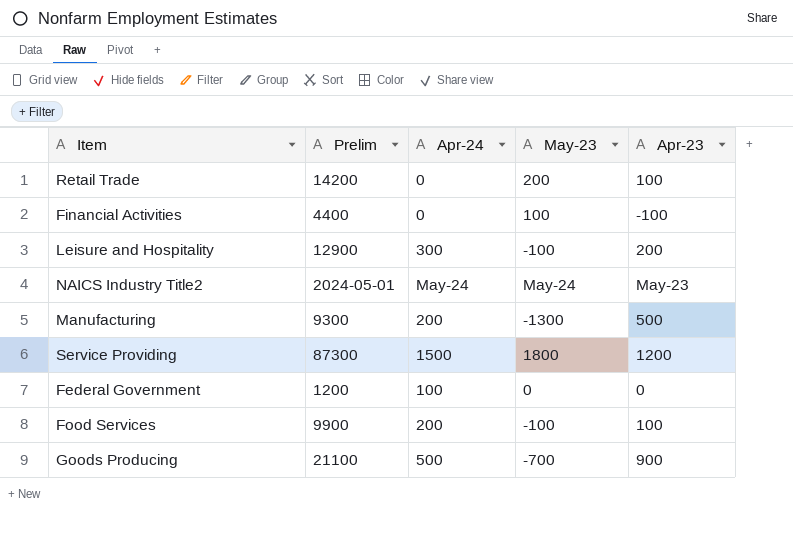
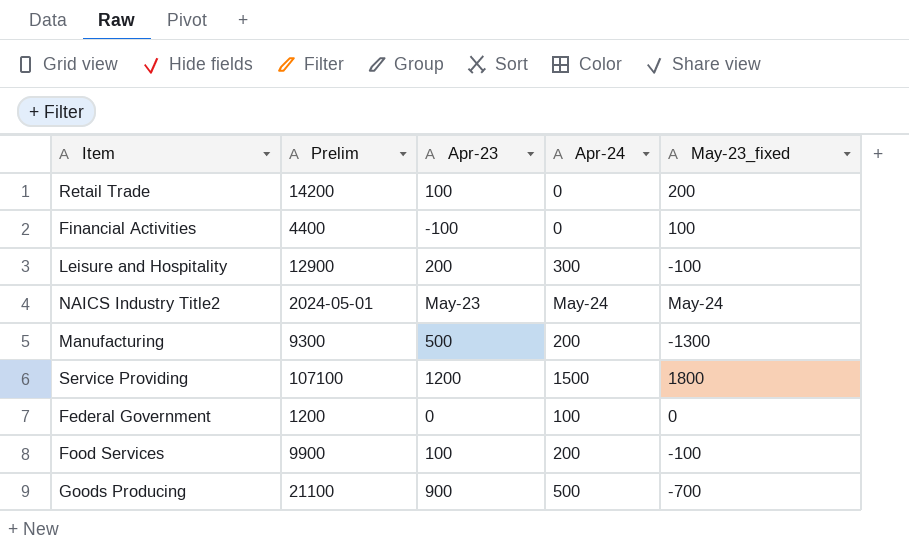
column Apr-23 | position: 5 -> 3
column name: May-23 -> May-23_fixed
Service Providing | Prelim: 87300 -> 107100

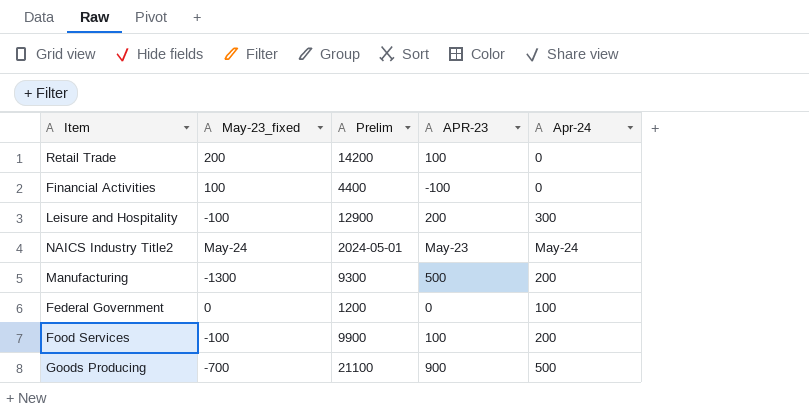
column May-23_fixed | position: 5 -> 2
column name: Apr-23 -> APR-23
row Service Providing: 107100 | 1200 | 1500 | 1800 -> none

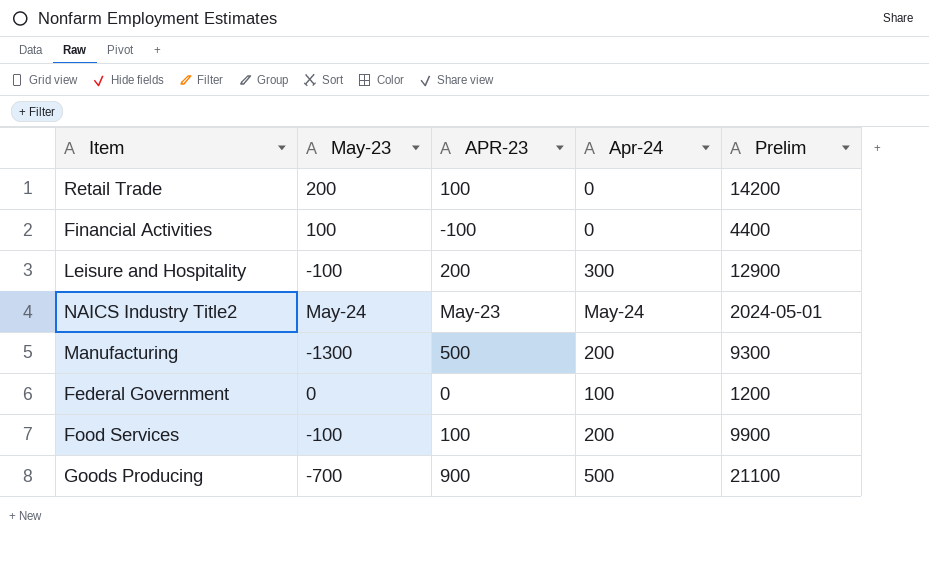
column name: May-23_fixed -> May-23
column Prelim | position: 3 -> 5

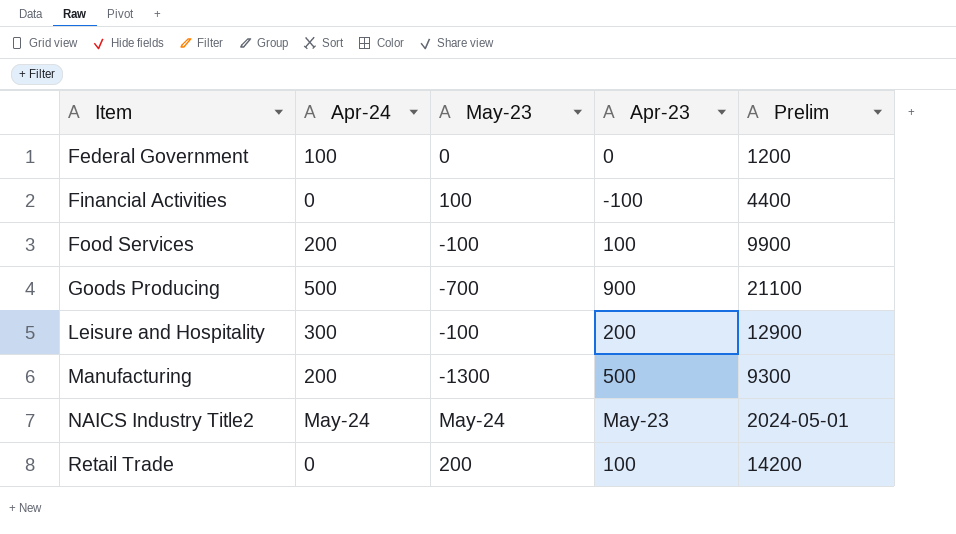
row order: none -> Item ascending
column Apr-24 | position: 4 -> 2
column name: APR-23 -> Apr-23

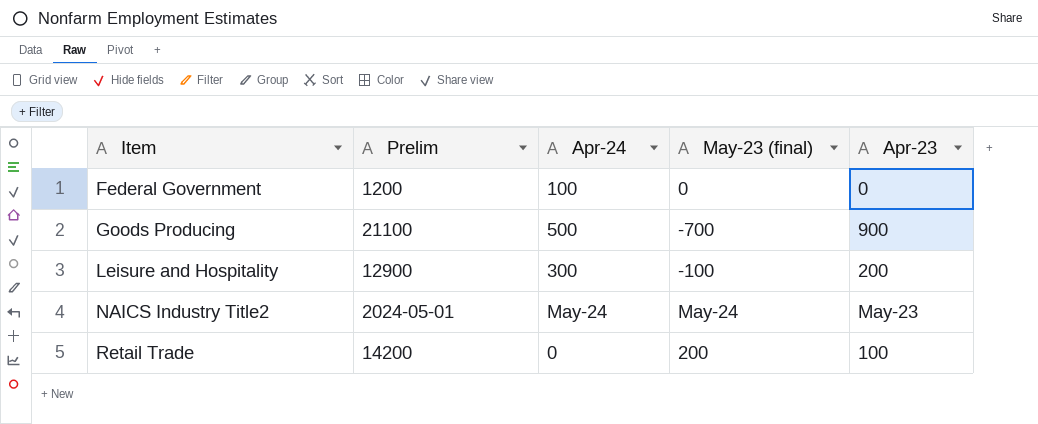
column Prelim | position: 5 -> 2
column name: May-23 -> May-23 (final)
row Financial Activities: 0 | 100 | -100 | 4400 -> none
row Food Services: 200 | -100 | 100 | 9900 -> none
row Manufacturing: 200 | -1300 | 500 | 9300 -> none

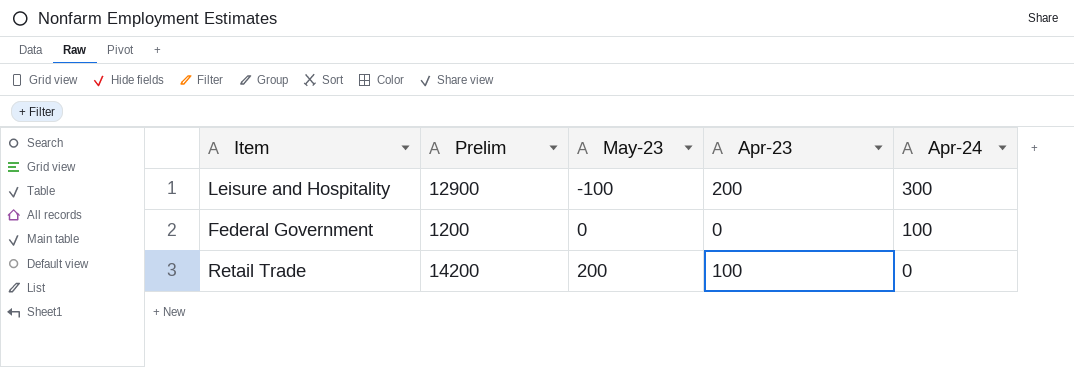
row order: Item ascending -> Apr-24 descending
column name: May-23 (final) -> May-23
column Apr-24 | position: 3 -> 5
row Goods Producing: 21100 | 500 | -700 | 900 -> none
row NAICS Industry Title2: 2024-05-01 | May-24 | May-24 | May-23 -> none

